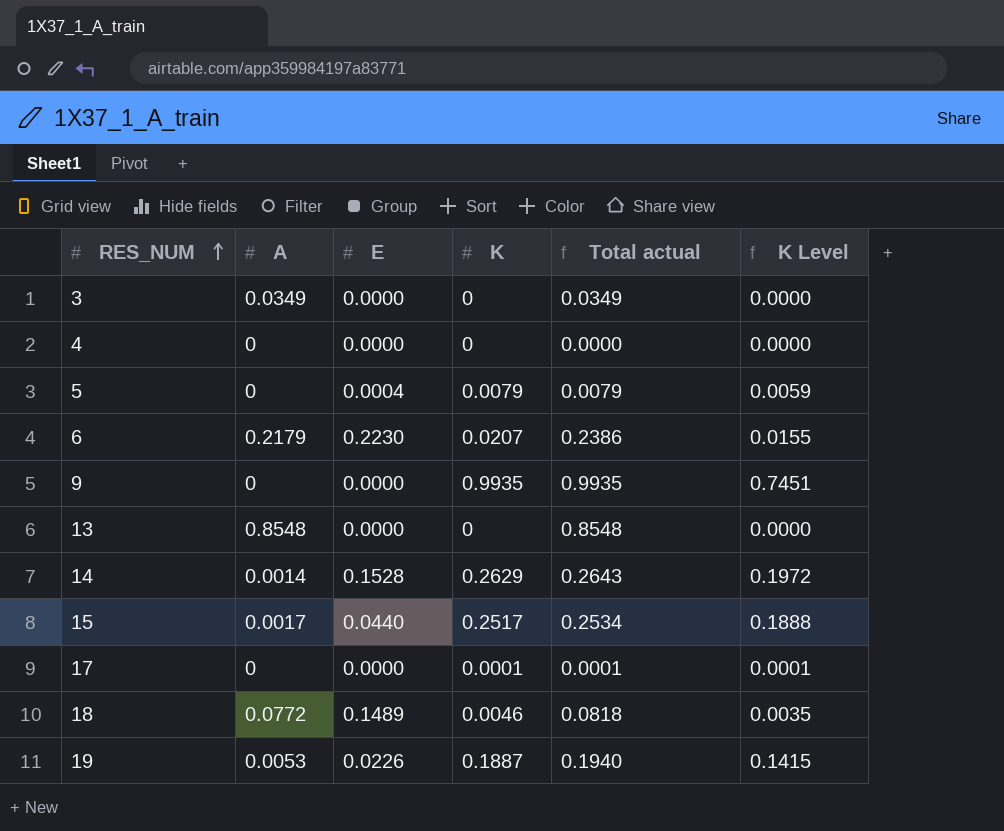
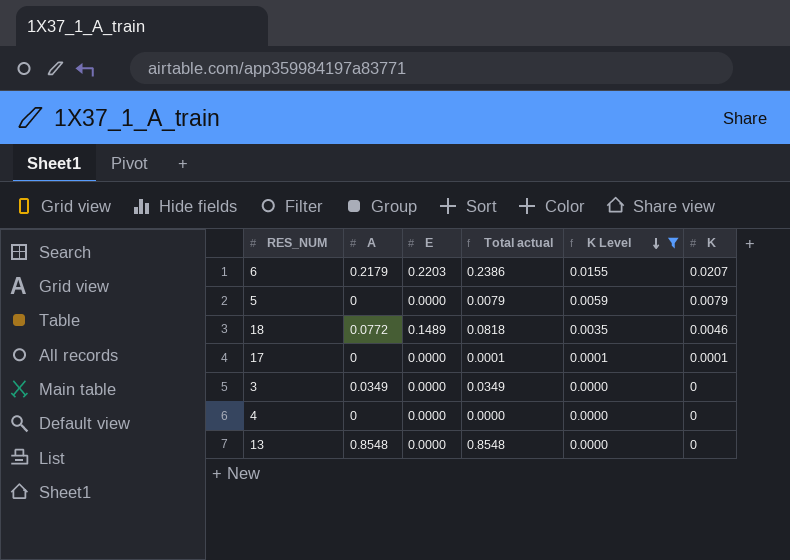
filter: none -> K Level <= 0.0155
row order: RES_NUM ascending -> K Level descending
column K | position: 4 -> 6
6 | E: 0.2230 -> 0.2203
5 | E: 0.0004 -> 0.0000

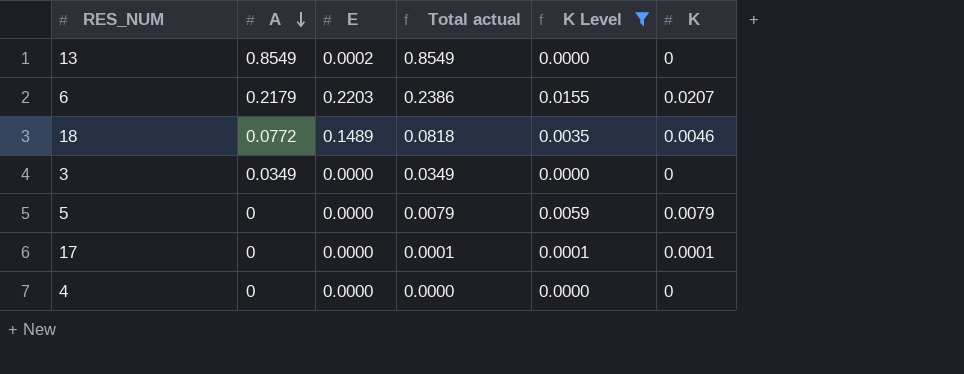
row order: K Level descending -> A descending
13 | A: 0.8548 -> 0.8549
13 | E: 0.0000 -> 0.0002
13 | Total actual: 0.8548 -> 0.8549

